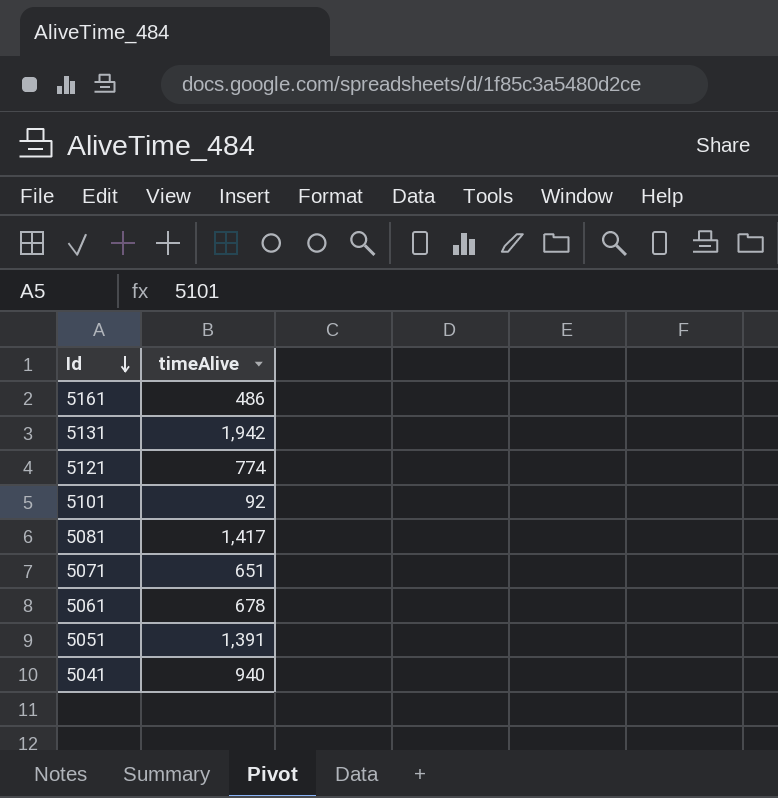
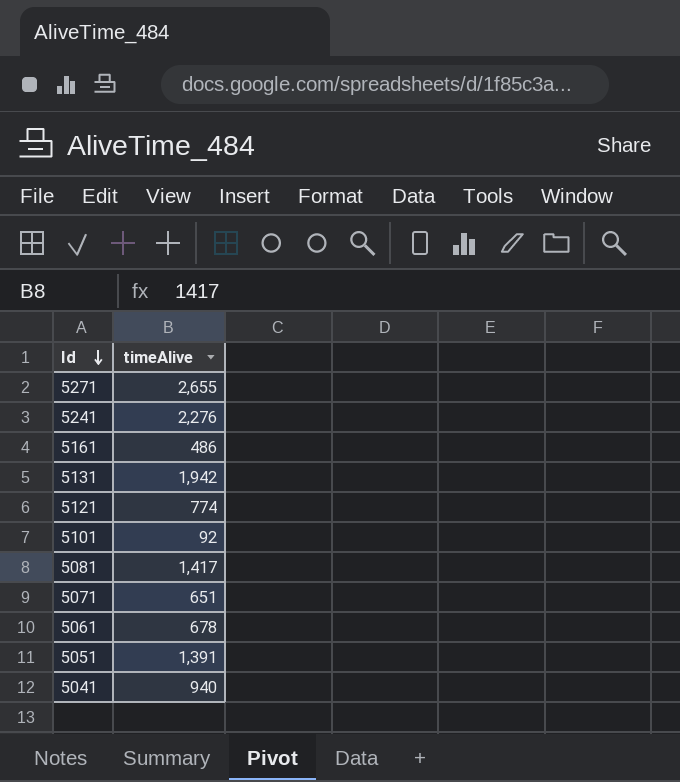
row 5271: none -> 2,655
row 5241: none -> 2,276

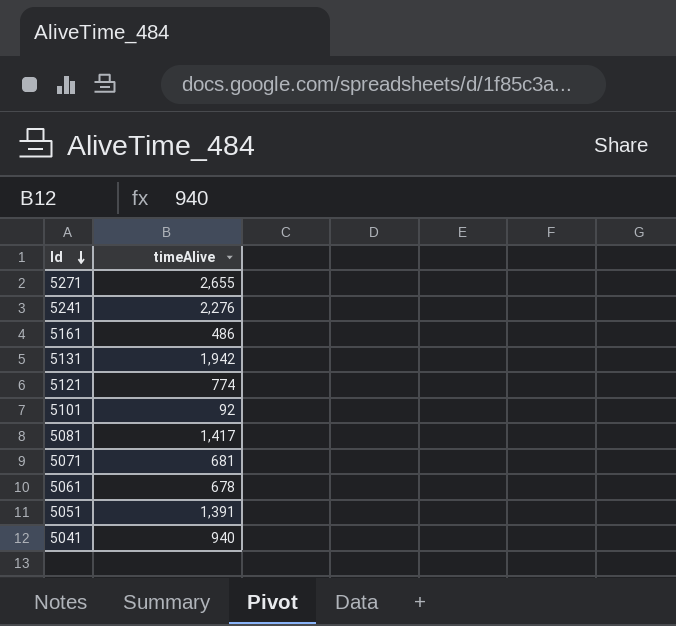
5071 | timeAlive: 651 -> 681

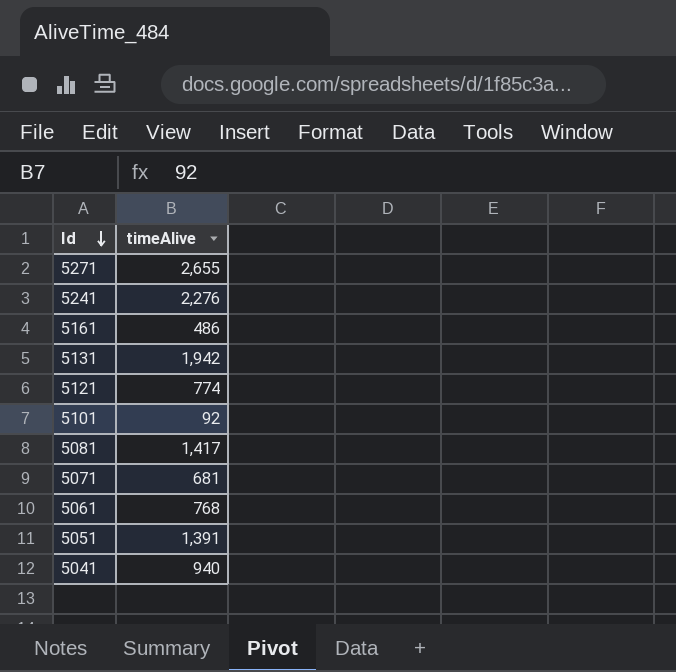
5061 | timeAlive: 678 -> 768

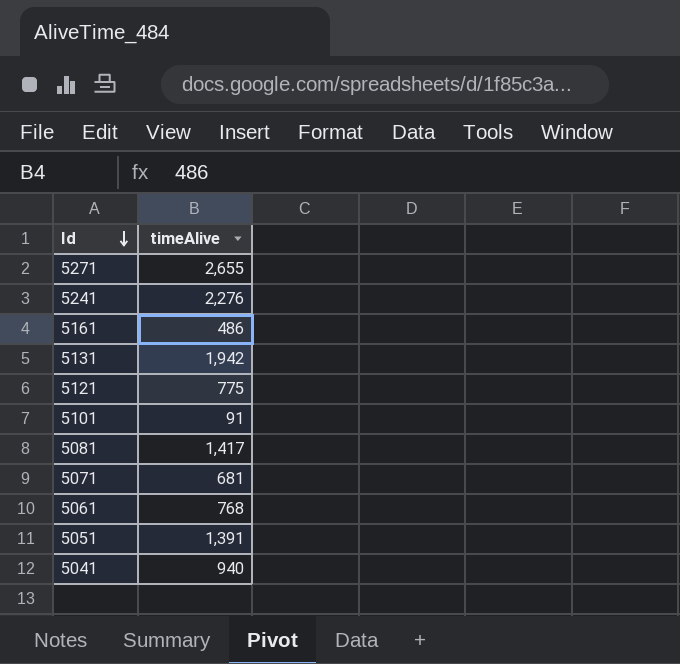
5121 | timeAlive: 774 -> 775
5101 | timeAlive: 92 -> 91

